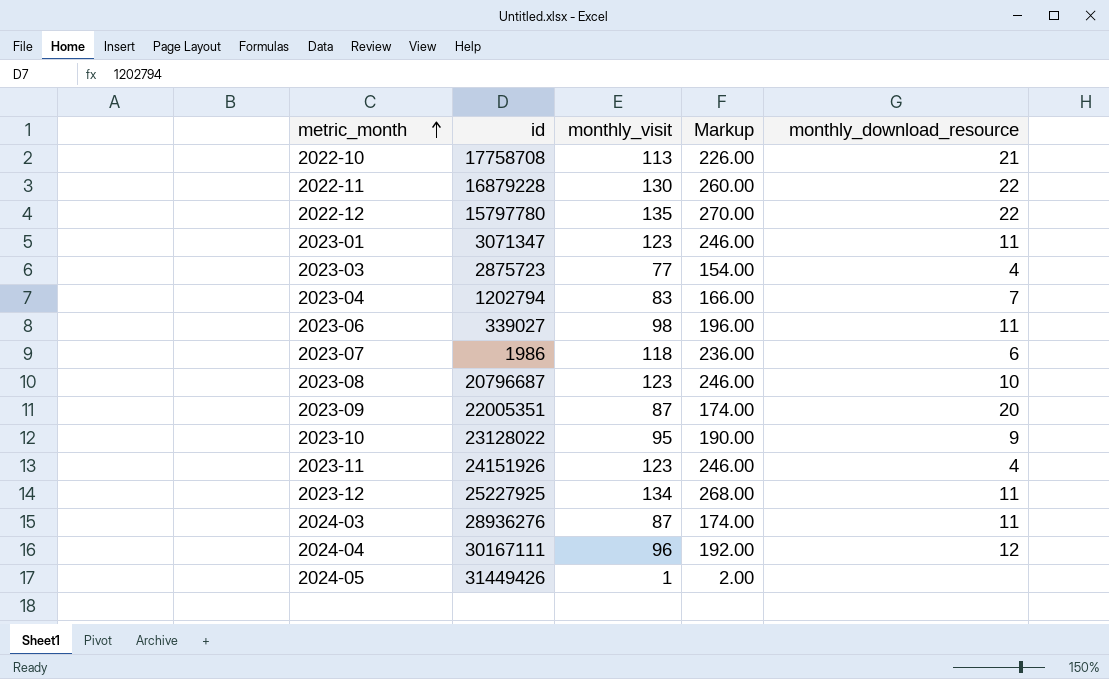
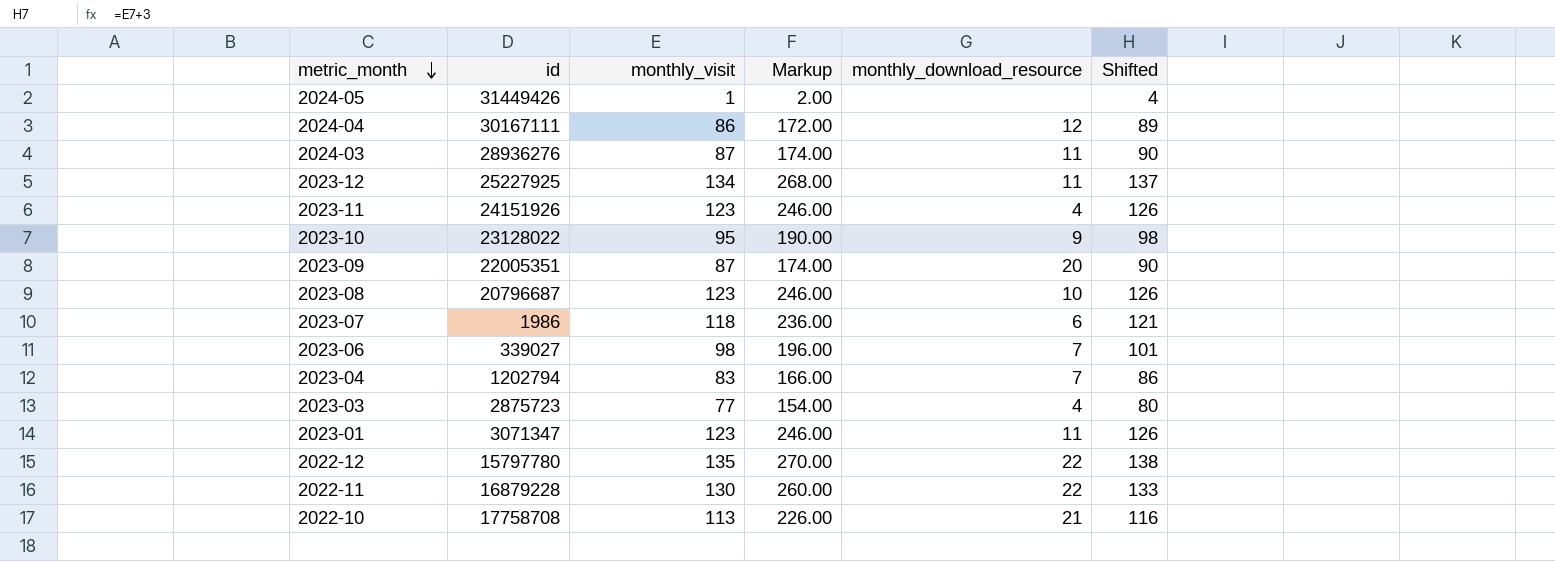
row order: metric_month ascending -> metric_month descending
column Shifted | formula: none -> [monthly_visit] + 3
2024-04 | monthly_visit: 96 -> 86
2024-04 | Markup: 192.00 -> 172.00
2023-06 | monthly_download_resource: 11 -> 7

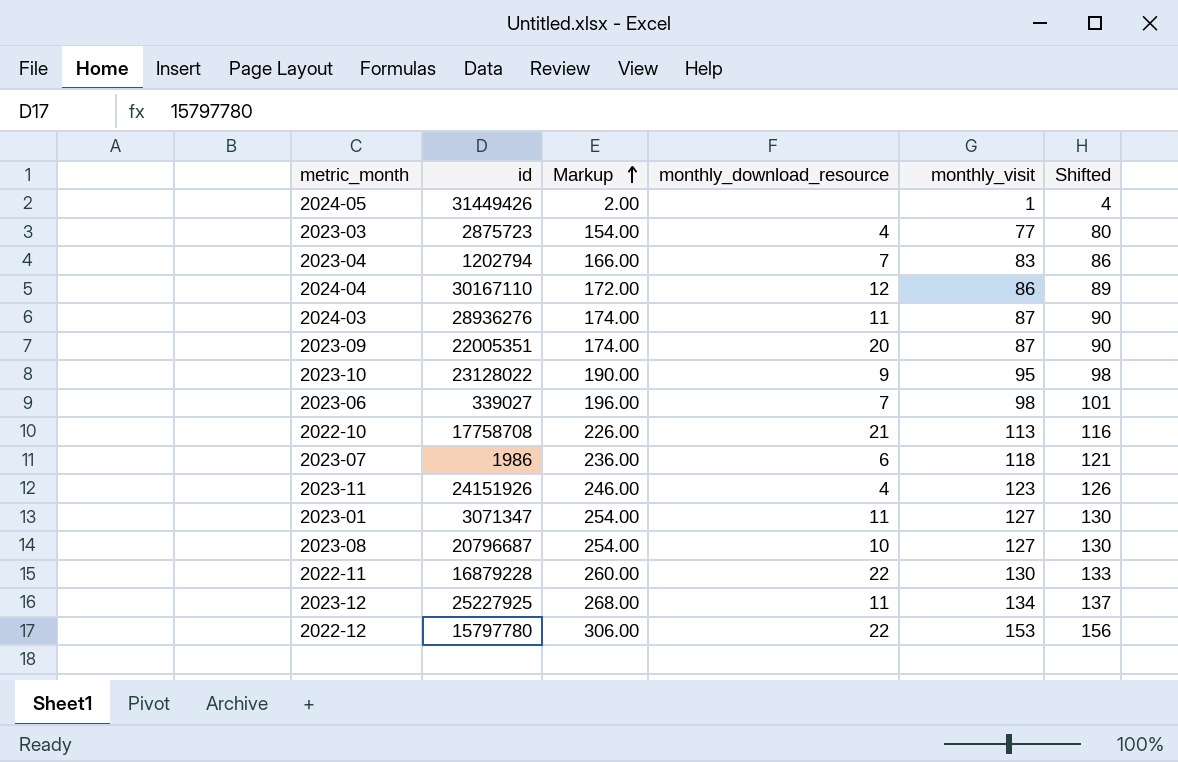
row order: metric_month descending -> Markup ascending
column monthly_visit | position: 3 -> 5
2024-04 | id: 30167111 -> 30167110
2023-01 | Markup: 246.00 -> 254.00
2023-01 | monthly_visit: 123 -> 127
2023-01 | Shifted: 126 -> 130
2023-08 | Markup: 246.00 -> 254.00
2023-08 | monthly_visit: 123 -> 127
2023-08 | Shifted: 126 -> 130
2022-12 | Markup: 270.00 -> 306.00
2022-12 | monthly_visit: 135 -> 153
2022-12 | Shifted: 138 -> 156

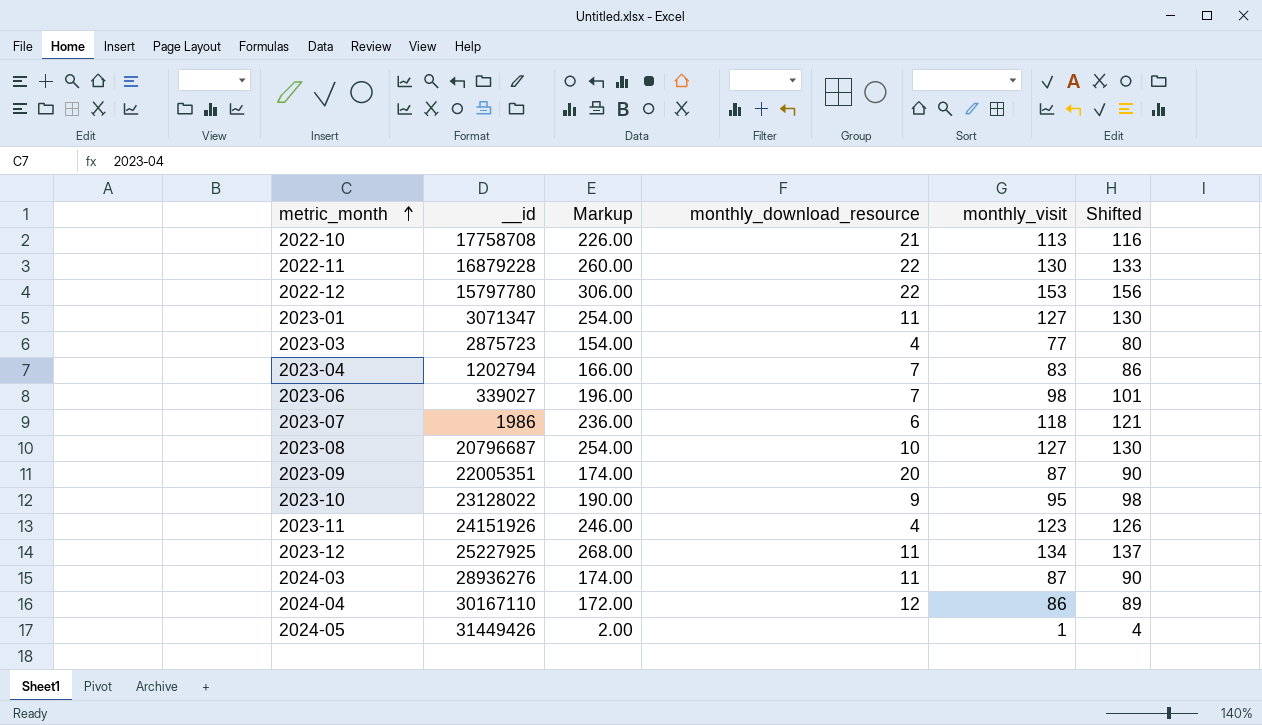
row order: Markup ascending -> metric_month ascending
column name: id -> __id

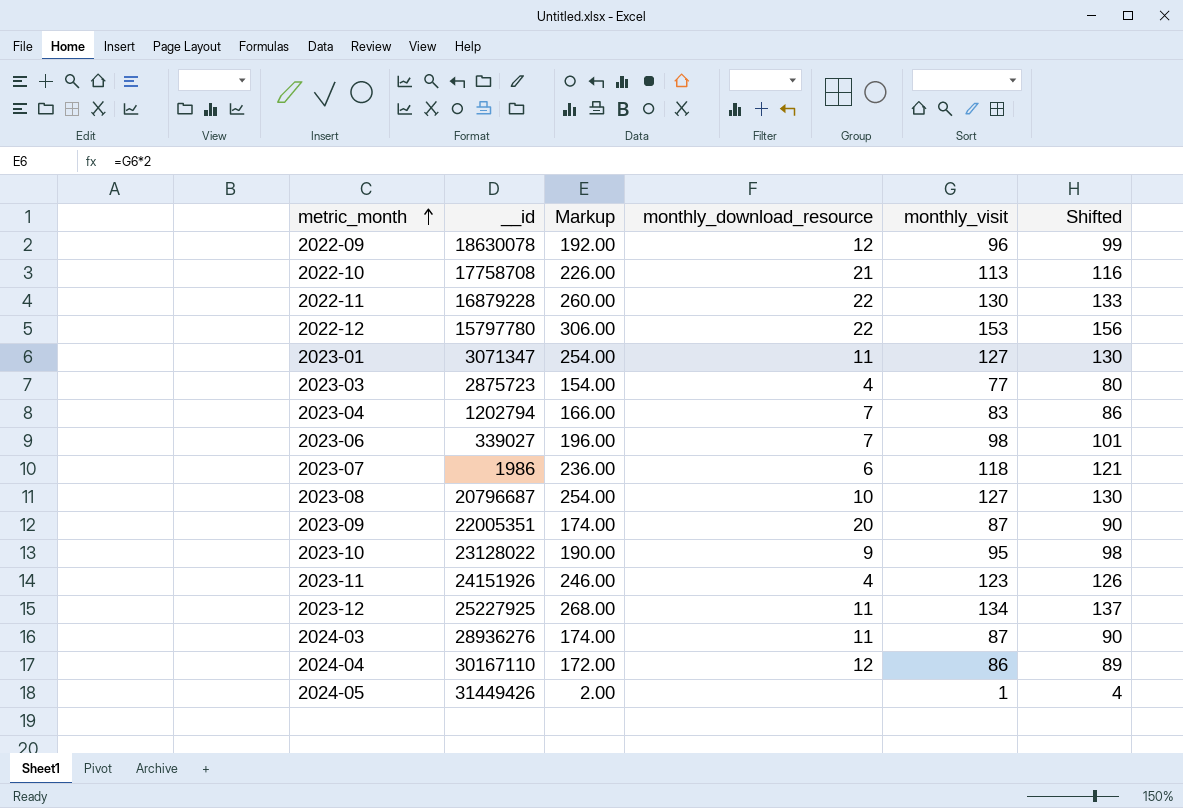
row 2022-09: none -> 18630078 | 192.00 | 12 | 96 | 99

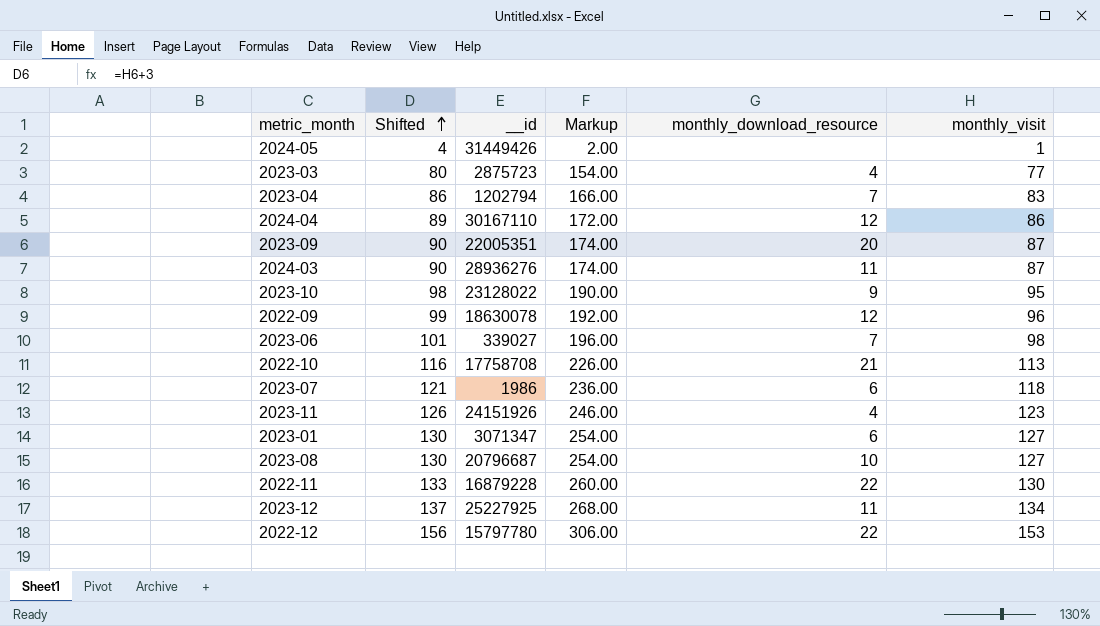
row order: metric_month ascending -> Shifted ascending
column Shifted | position: 6 -> 2
2023-01 | monthly_download_resource: 11 -> 6

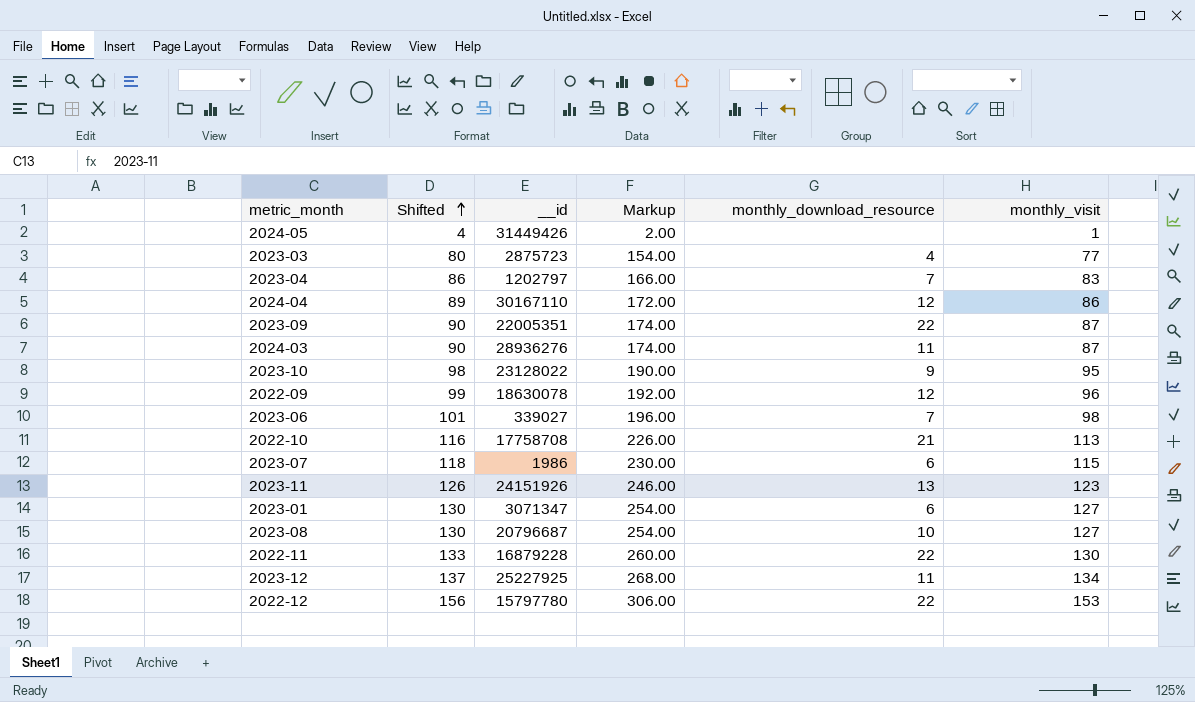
2023-04 | __id: 1202794 -> 1202797
2023-09 | monthly_download_resource: 20 -> 22
2023-07 | Shifted: 121 -> 118
2023-07 | Markup: 236.00 -> 230.00
2023-07 | monthly_visit: 118 -> 115
2023-11 | monthly_download_resource: 4 -> 13

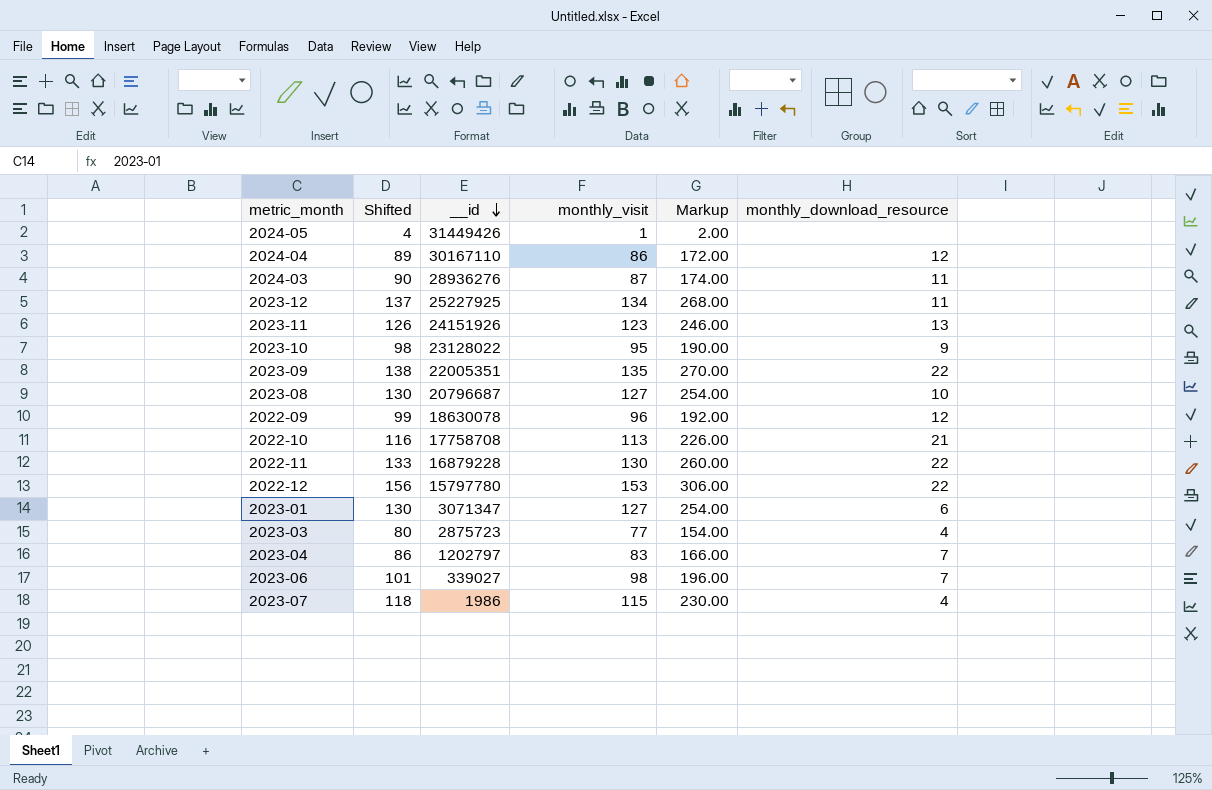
row order: Shifted ascending -> __id descending
column monthly_visit | position: 6 -> 4
2023-09 | Shifted: 90 -> 138
2023-09 | monthly_visit: 87 -> 135
2023-09 | Markup: 174.00 -> 270.00
2023-07 | monthly_download_resource: 6 -> 4

